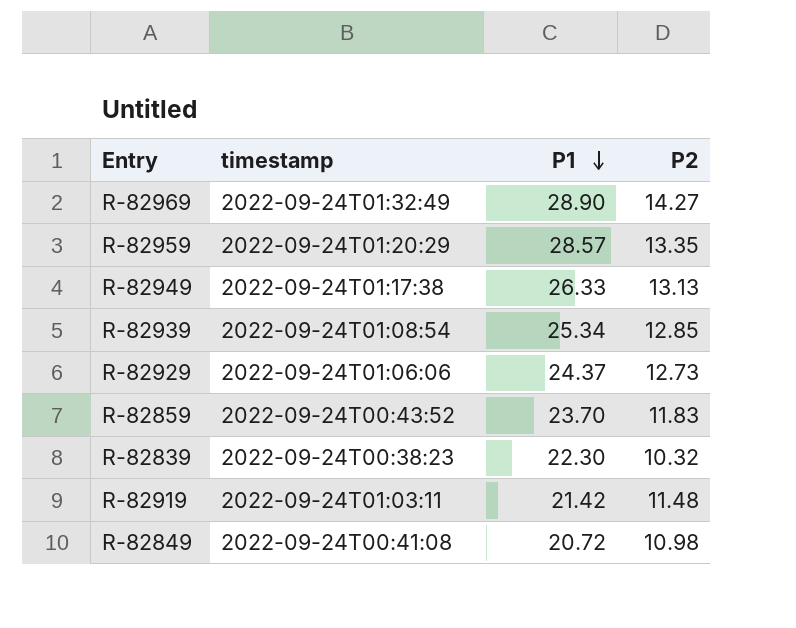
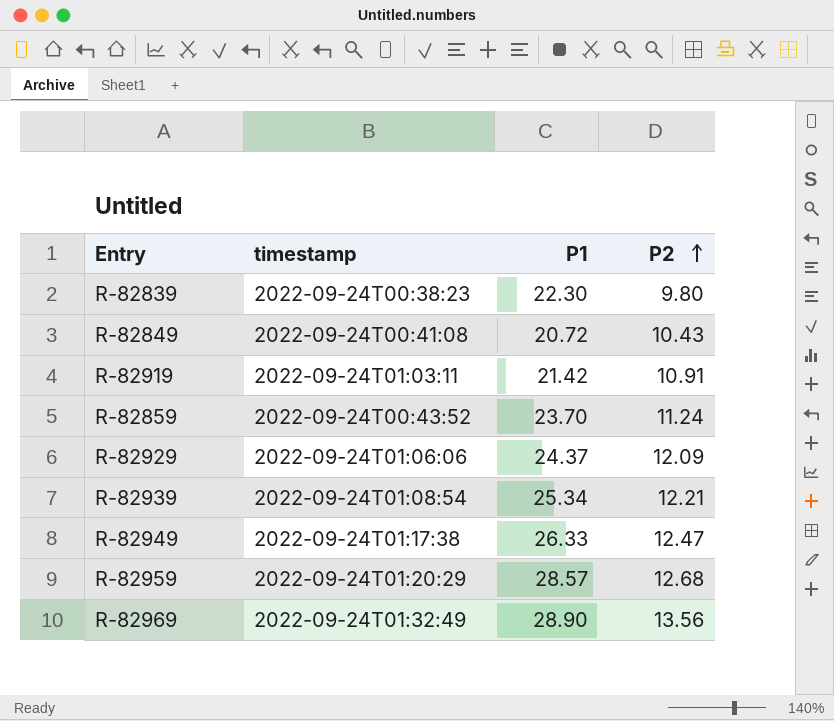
row order: P1 descending -> P2 ascending
R-82839 | P2: 10.32 -> 9.80
R-82849 | P2: 10.98 -> 10.43
R-82919 | P2: 11.48 -> 10.91
R-82859 | P2: 11.83 -> 11.24
R-82929 | P2: 12.73 -> 12.09
R-82939 | P2: 12.85 -> 12.21
R-82949 | P2: 13.13 -> 12.47
R-82959 | P2: 13.35 -> 12.68
R-82969 | P2: 14.27 -> 13.56

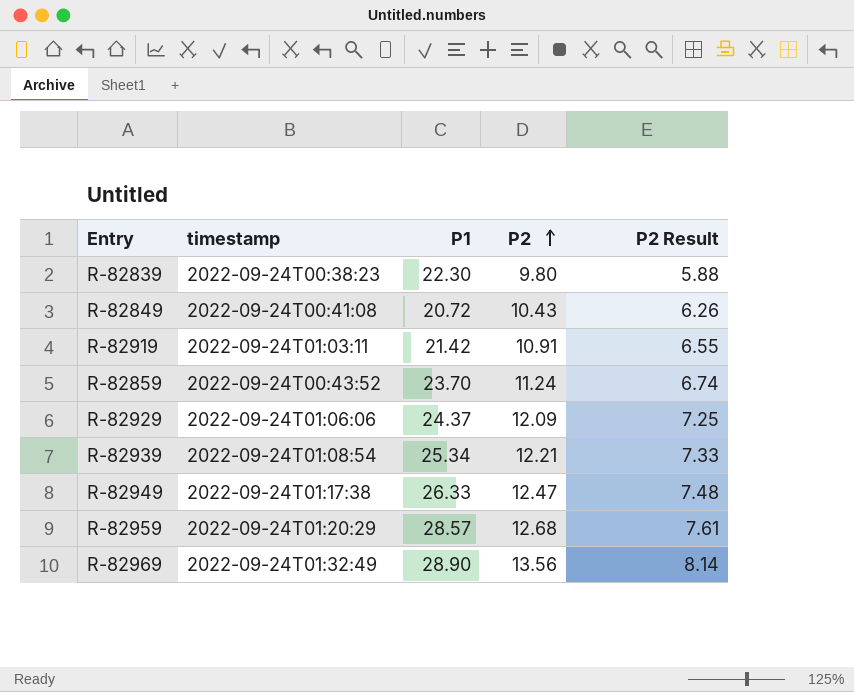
column P2 Result | formula: none -> [P2] * 0.6

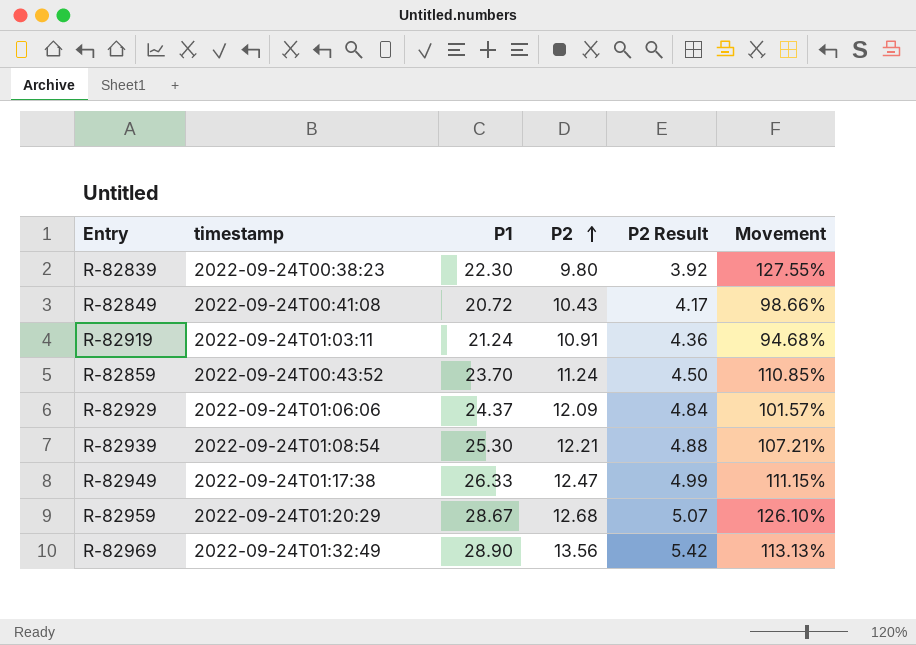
column P2 Result | formula: [P2] * 0.6 -> [P2] * 0.4
column Movement | formula: none -> ([P1] - [P2]) / [P2]
R-82919 | P1: 21.42 -> 21.24
R-82939 | P1: 25.34 -> 25.30
R-82959 | P1: 28.57 -> 28.67

